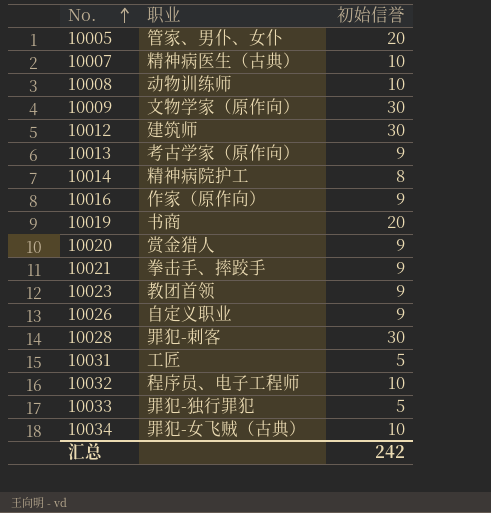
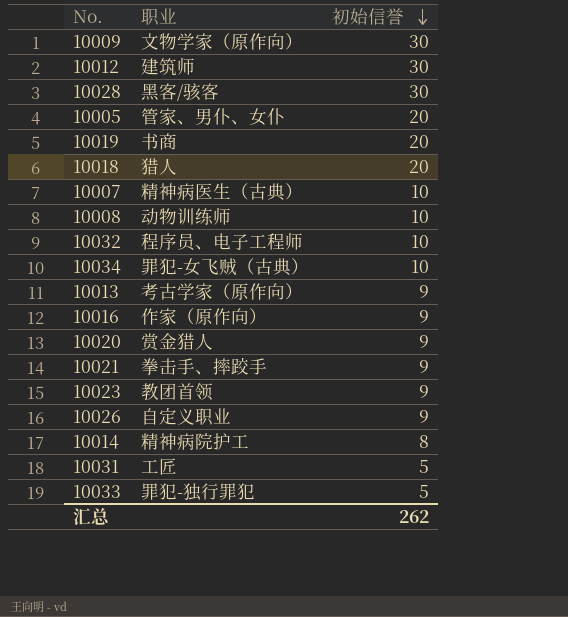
row order: No. ascending -> 初始信誉 descending
10028 | 职业: 罪犯-刺客 -> 黑客/骇客
row 10018: none -> 猎人 | 20
汇总 | 初始信誉: 242 -> 262

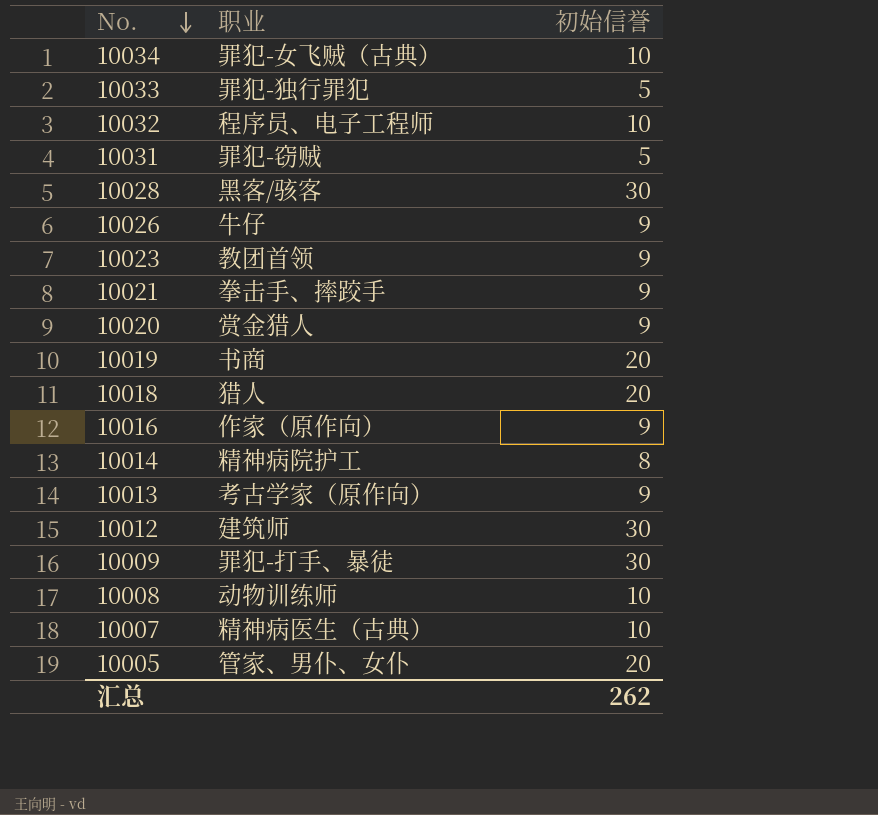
row order: 初始信誉 descending -> No. descending
10031 | 职业: 工匠 -> 罪犯-窃贼
10026 | 职业: 自定义职业 -> 牛仔
10009 | 职业: 文物学家（原作向） -> 罪犯-打手、暴徒

